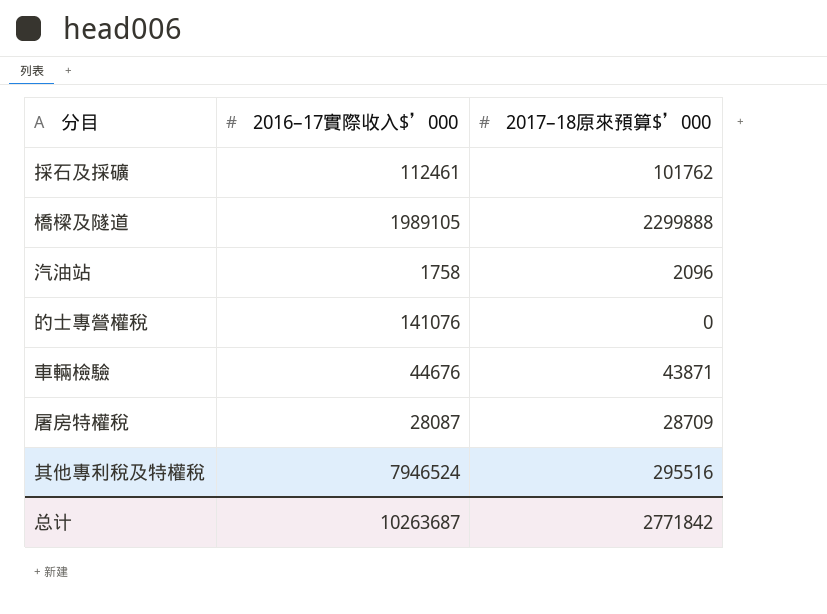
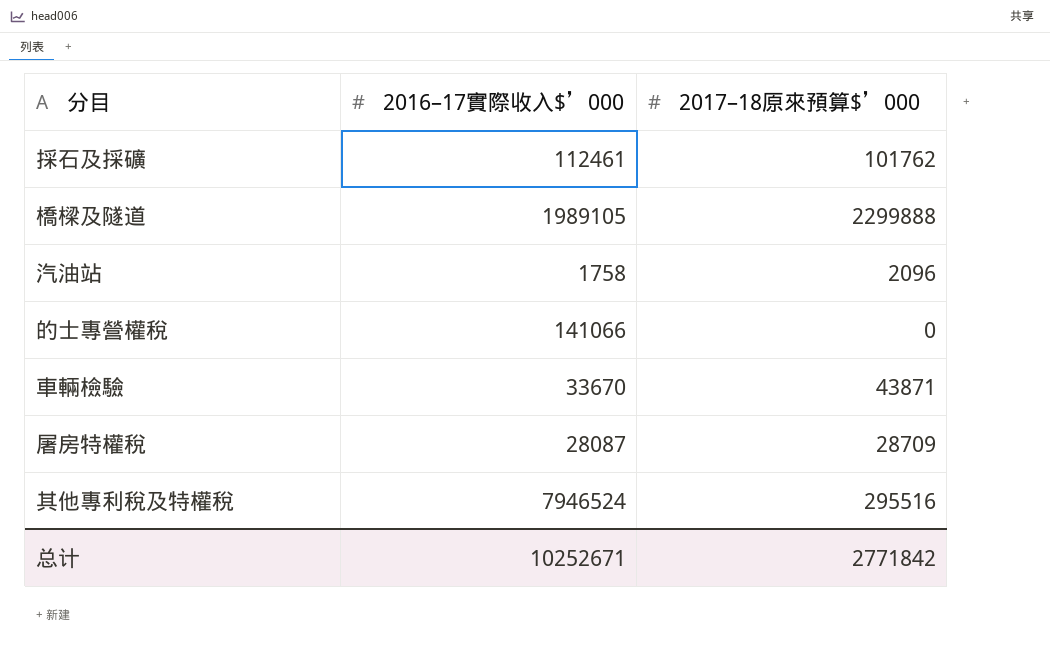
的士專營權稅 | 2016–17實際收入$’000: 141076 -> 141066
車輛檢驗 | 2016–17實際收入$’000: 44676 -> 33670
总计 | 2016–17實際收入$’000: 10263687 -> 10252671

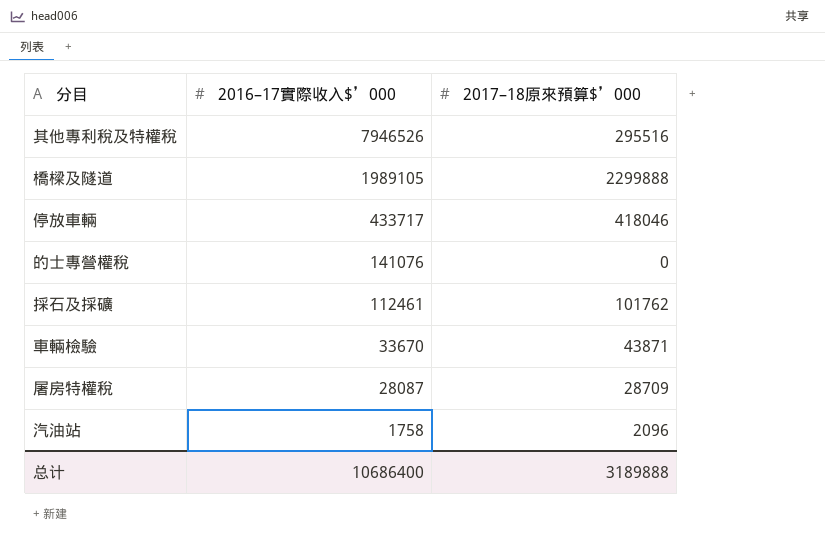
row order: none -> 2016–17實際收入$’000 descending
其他專利稅及特權稅 | 2016–17實際收入$’000: 7946524 -> 7946526
row 停放車輛: none -> 433717 | 418046
的士專營權稅 | 2016–17實際收入$’000: 141066 -> 141076
总计 | 2016–17實際收入$’000: 10252671 -> 10686400
总计 | 2017–18原來預算$’000: 2771842 -> 3189888

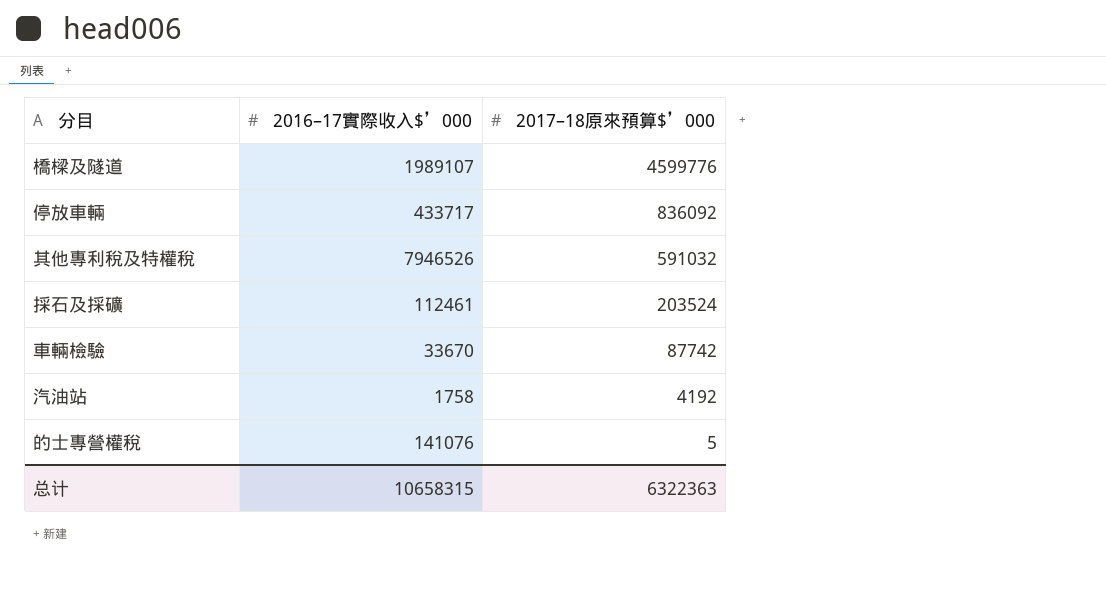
row order: 2016–17實際收入$’000 descending -> 2017–18原來預算$’000 descending
row 屠房特權稅: 28087 | 28709 -> none
橋樑及隧道 | 2016–17實際收入$’000: 1989105 -> 1989107
橋樑及隧道 | 2017–18原來預算$’000: 2299888 -> 4599776
停放車輛 | 2017–18原來預算$’000: 418046 -> 836092
其他專利稅及特權稅 | 2017–18原來預算$’000: 295516 -> 591032
採石及採礦 | 2017–18原來預算$’000: 101762 -> 203524
車輛檢驗 | 2017–18原來預算$’000: 43871 -> 87742
汽油站 | 2017–18原來預算$’000: 2096 -> 4192
的士專營權稅 | 2017–18原來預算$’000: 0 -> 5
总计 | 2016–17實際收入$’000: 10686400 -> 10658315
总计 | 2017–18原來預算$’000: 3189888 -> 6322363

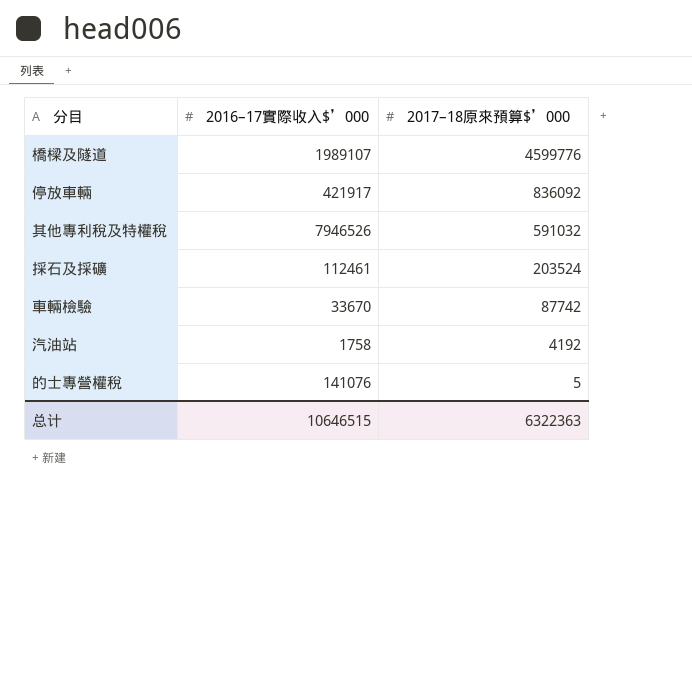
停放車輛 | 2016–17實際收入$’000: 433717 -> 421917
总计 | 2016–17實際收入$’000: 10658315 -> 10646515

